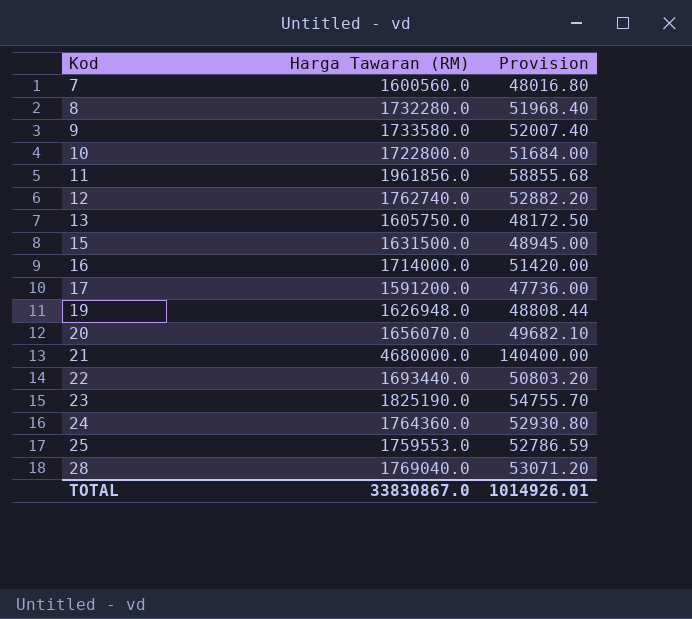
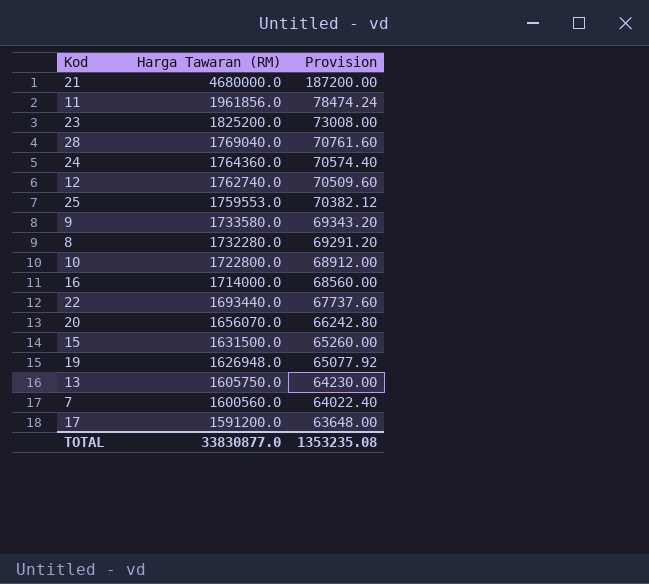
row order: Kod ascending -> Harga Tawaran (RM) descending
column Provision | formula: [Harga Tawaran (RM)] * 0.03 -> [Harga Tawaran (RM)] * 0.04
23 | Harga Tawaran (RM): 1825190.0 -> 1825200.0
TOTAL | Harga Tawaran (RM): 33830867.0 -> 33830877.0
TOTAL | Provision: 1014926.01 -> 1353235.08

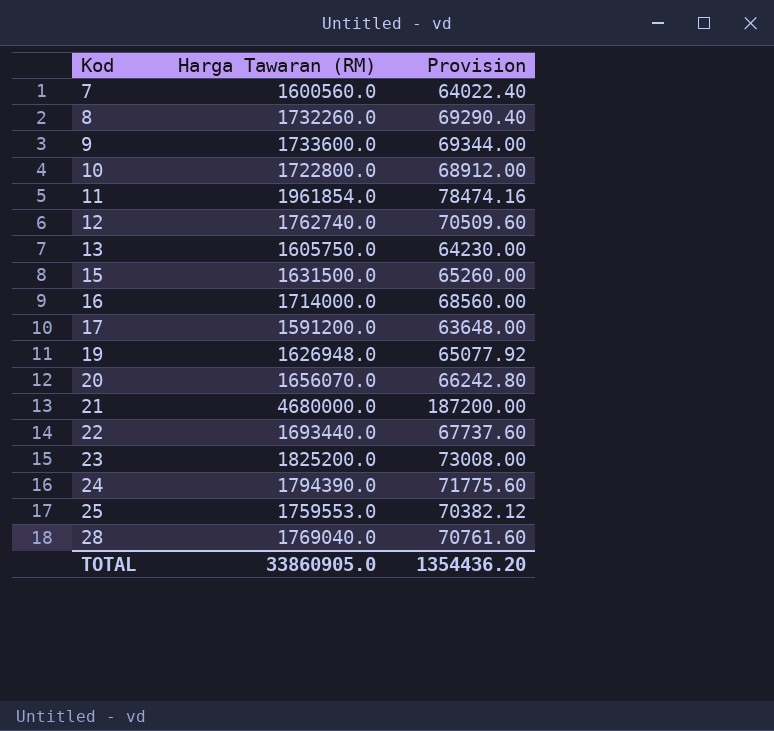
row order: Harga Tawaran (RM) descending -> Kod ascending
8 | Harga Tawaran (RM): 1732280.0 -> 1732260.0
8 | Provision: 69291.20 -> 69290.40
9 | Harga Tawaran (RM): 1733580.0 -> 1733600.0
9 | Provision: 69343.20 -> 69344.00
11 | Harga Tawaran (RM): 1961856.0 -> 1961854.0
11 | Provision: 78474.24 -> 78474.16
24 | Harga Tawaran (RM): 1764360.0 -> 1794390.0
24 | Provision: 70574.40 -> 71775.60
TOTAL | Harga Tawaran (RM): 33830877.0 -> 33860905.0
TOTAL | Provision: 1353235.08 -> 1354436.20

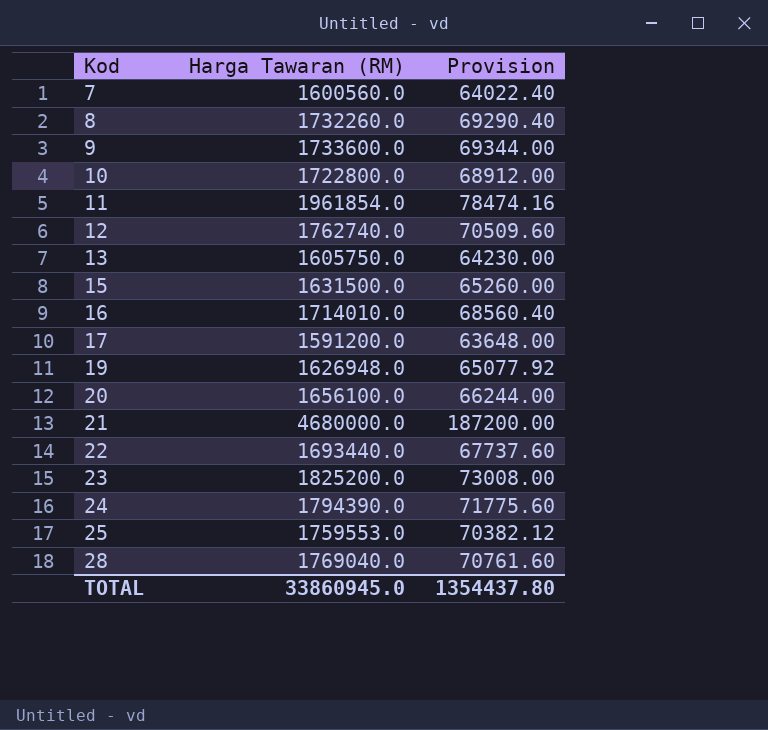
16 | Harga Tawaran (RM): 1714000.0 -> 1714010.0
16 | Provision: 68560.00 -> 68560.40
20 | Harga Tawaran (RM): 1656070.0 -> 1656100.0
20 | Provision: 66242.80 -> 66244.00
TOTAL | Harga Tawaran (RM): 33860905.0 -> 33860945.0
TOTAL | Provision: 1354436.20 -> 1354437.80

